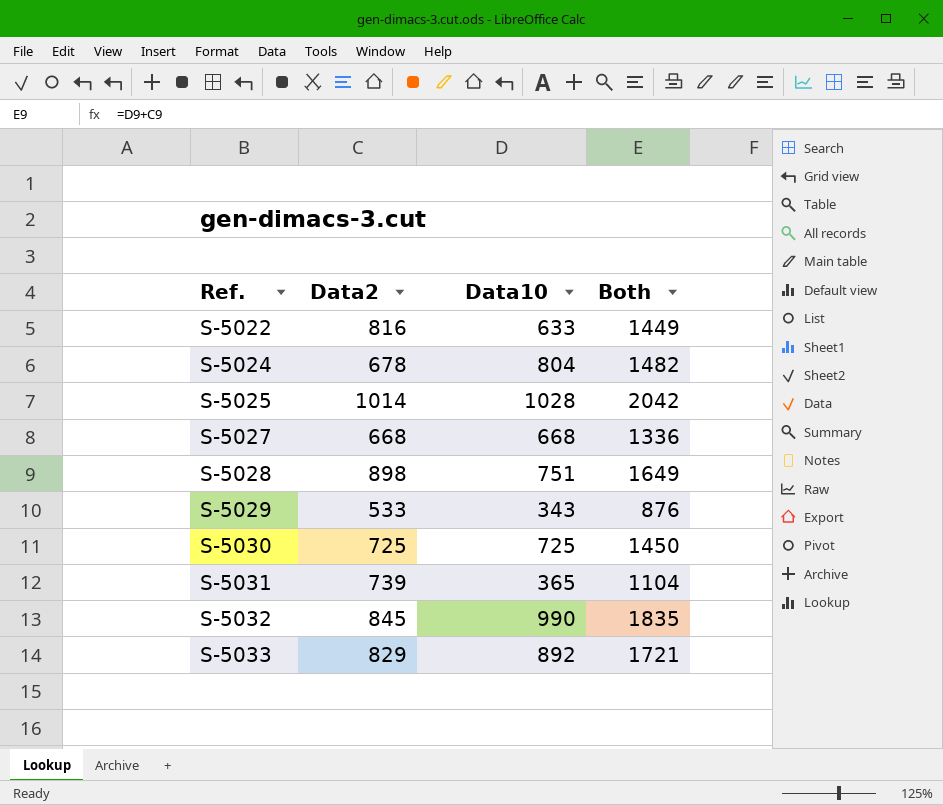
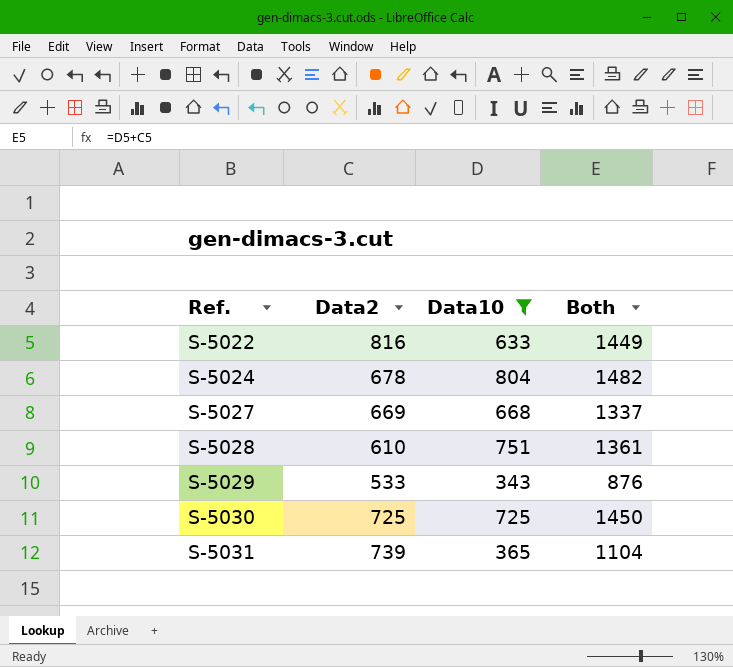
filter: none -> Data10 <= 804
S-5027 | Data2: 668 -> 669
S-5027 | Both: 1336 -> 1337
S-5028 | Data2: 898 -> 610
S-5028 | Both: 1649 -> 1361

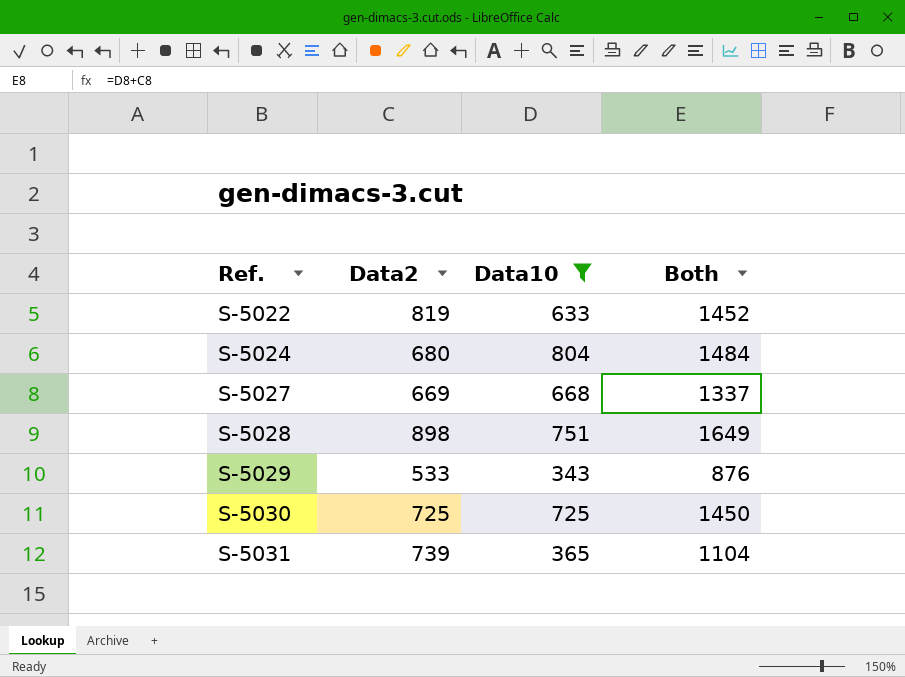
S-5022 | Data2: 816 -> 819
S-5022 | Both: 1449 -> 1452
S-5024 | Data2: 678 -> 680
S-5024 | Both: 1482 -> 1484
S-5028 | Data2: 610 -> 898
S-5028 | Both: 1361 -> 1649

